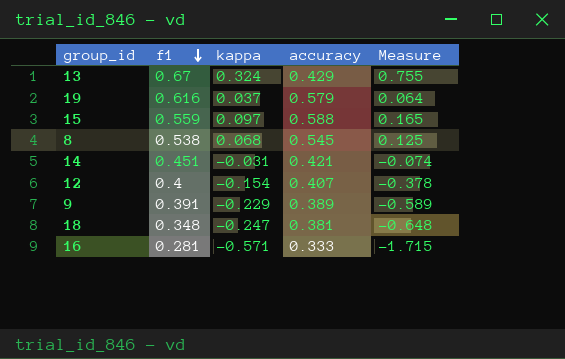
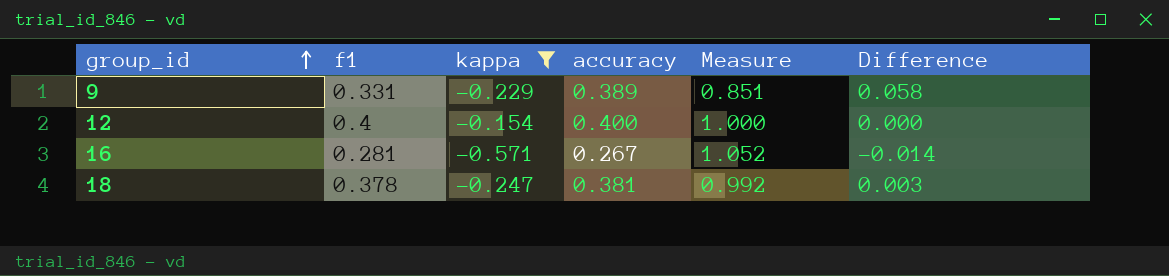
filter: none -> kappa <= -0.154
row order: f1 descending -> group_id ascending
column Measure | formula: [kappa] / [accuracy] -> [f1] / [accuracy]
column Difference | formula: none -> [accuracy] - [f1]
9 | f1: 0.391 -> 0.331
12 | accuracy: 0.407 -> 0.400
16 | accuracy: 0.333 -> 0.267
18 | f1: 0.348 -> 0.378

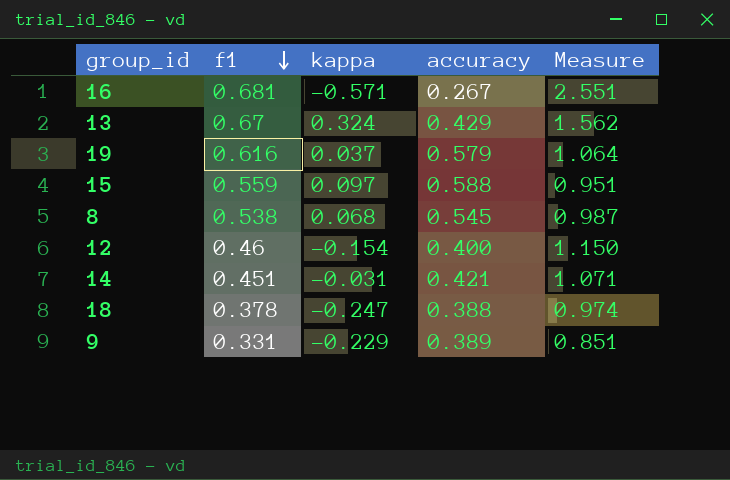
filter: kappa <= -0.154 -> none
row order: group_id ascending -> f1 descending
column Difference | formula: [accuracy] - [f1] -> none
16 | f1: 0.281 -> 0.681
16 | Measure: 1.052 -> 2.551
12 | f1: 0.4 -> 0.46
12 | Measure: 1.000 -> 1.150
18 | accuracy: 0.381 -> 0.388
18 | Measure: 0.992 -> 0.974

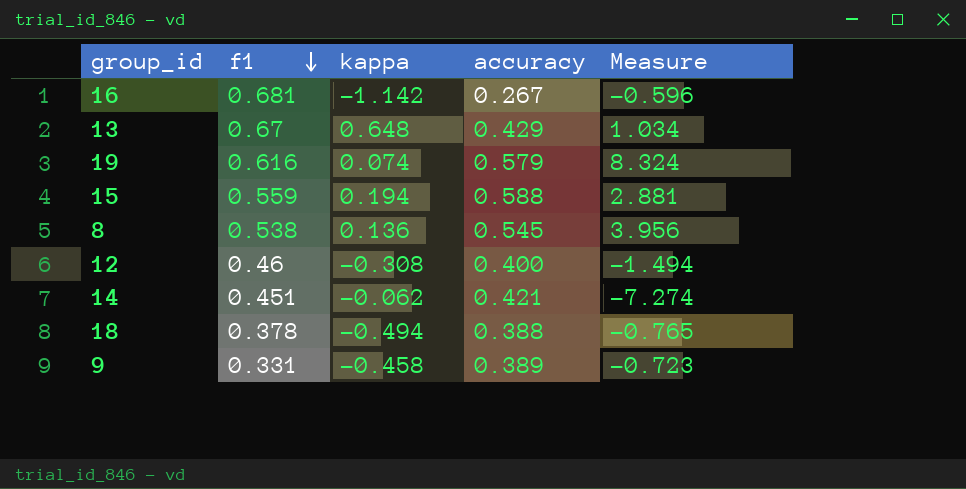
column Measure | formula: [f1] / [accuracy] -> [f1] / [kappa]
16 | kappa: -0.571 -> -1.142
13 | kappa: 0.324 -> 0.648
19 | kappa: 0.037 -> 0.074
15 | kappa: 0.097 -> 0.194
8 | kappa: 0.068 -> 0.136
12 | kappa: -0.154 -> -0.308
14 | kappa: -0.031 -> -0.062
18 | kappa: -0.247 -> -0.494
9 | kappa: -0.229 -> -0.458

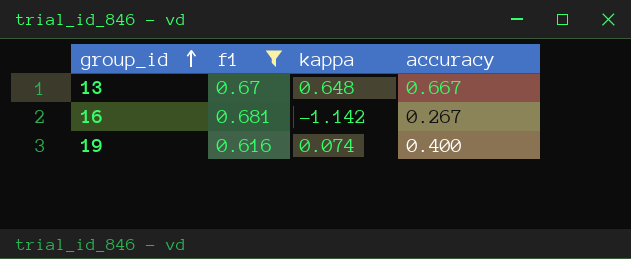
filter: none -> f1 >= 0.616
row order: f1 descending -> group_id ascending
column Measure | formula: [f1] / [kappa] -> none
13 | accuracy: 0.429 -> 0.667
19 | accuracy: 0.579 -> 0.400

